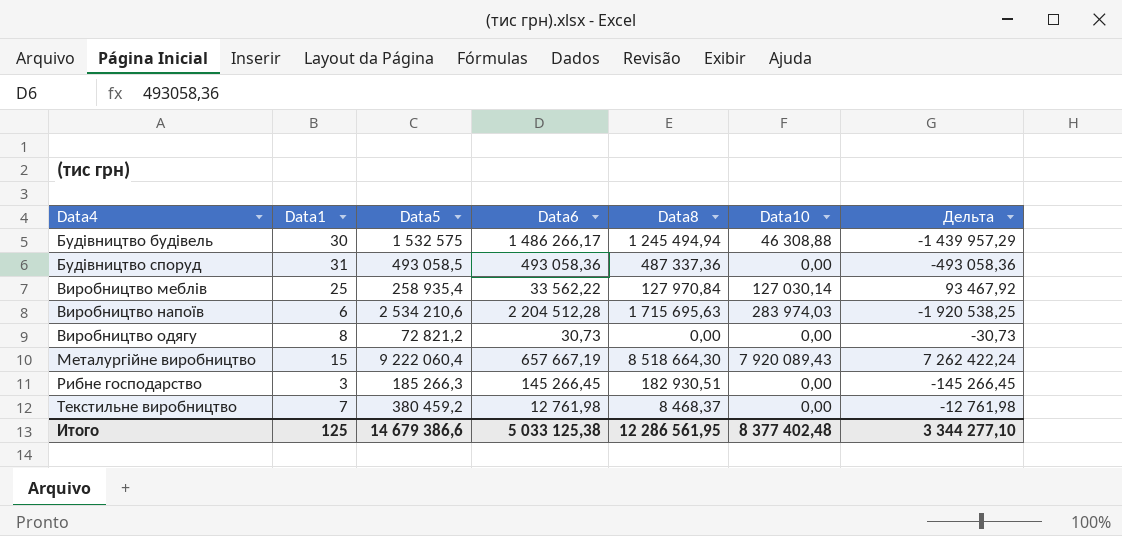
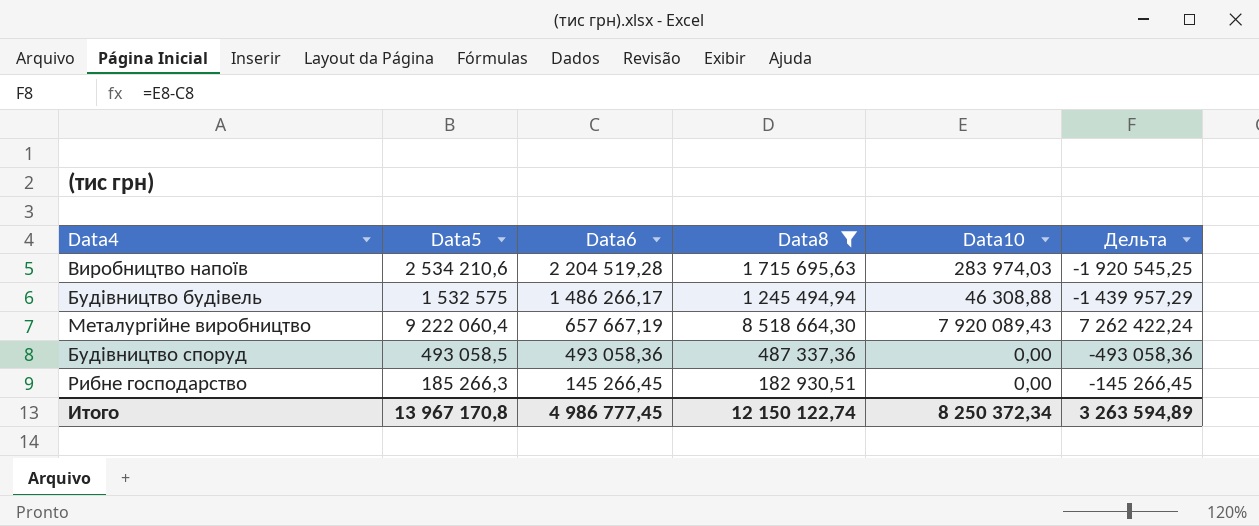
filter: none -> Data8 >= 182 930,51
row order: Data4 ascending -> Data6 descending
column Data1 | position: 2 -> none
Виробництво напоїв | Data6: 2 204 512,28 -> 2 204 519,28
Виробництво напоїв | Дельта: -1 920 538,25 -> -1 920 545,25
Итого | Data5: 14 679 386,6 -> 13 967 170,8
Итого | Data6: 5 033 125,38 -> 4 986 777,45
Итого | Data8: 12 286 561,95 -> 12 150 122,74
Итого | Data10: 8 377 402,48 -> 8 250 372,34
Итого | Дельта: 3 344 277,10 -> 3 263 594,89

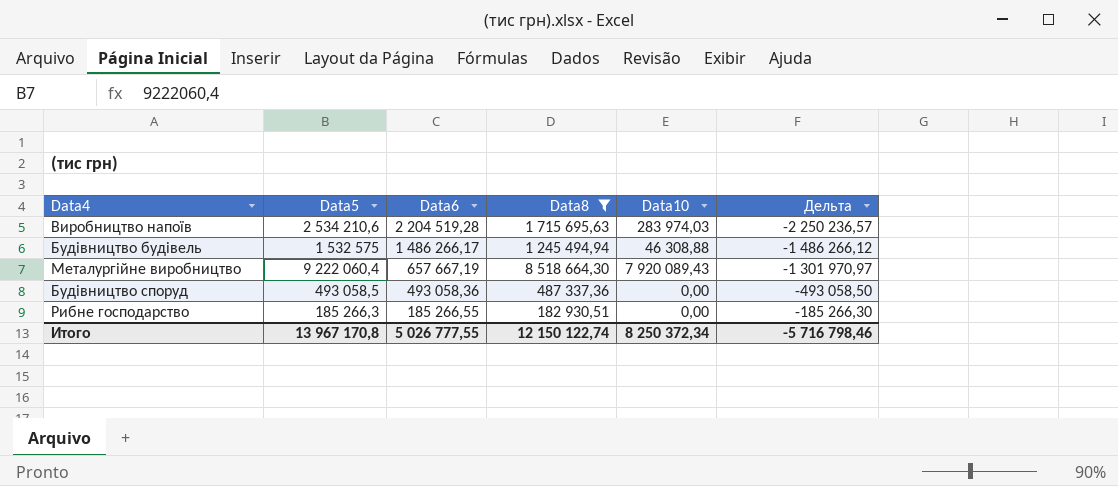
column Дельта | formula: [Data10] - [Data6] -> [Data10] - [Data5]
Рибне господарство | Data6: 145 266,45 -> 185 266,55
Итого | Data6: 4 986 777,45 -> 5 026 777,55
Итого | Дельта: 3 263 594,89 -> -5 716 798,46

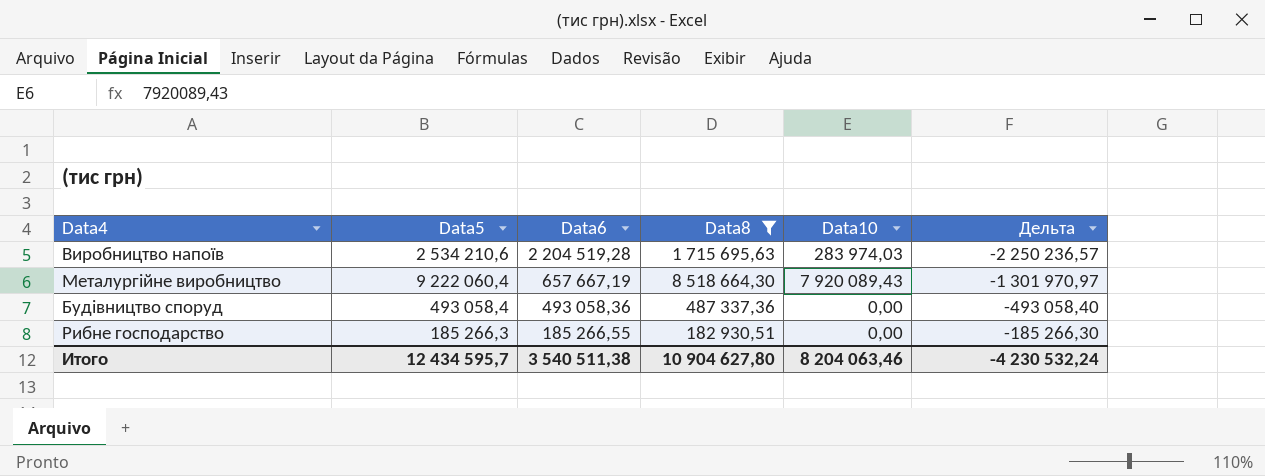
row Будівництво будівель: 1 532 575 | 1 486 266,17 | 1 245 494,94 | 46 308,88 | -1 486 266,12 -> none
Будівництво споруд | Data5: 493 058,5 -> 493 058,4
Будівництво споруд | Дельта: -493 058,50 -> -493 058,40
Итого | Data5: 13 967 170,8 -> 12 434 595,7
Итого | Data6: 5 026 777,55 -> 3 540 511,38
Итого | Data8: 12 150 122,74 -> 10 904 627,80
Итого | Data10: 8 250 372,34 -> 8 204 063,46
Итого | Дельта: -5 716 798,46 -> -4 230 532,24

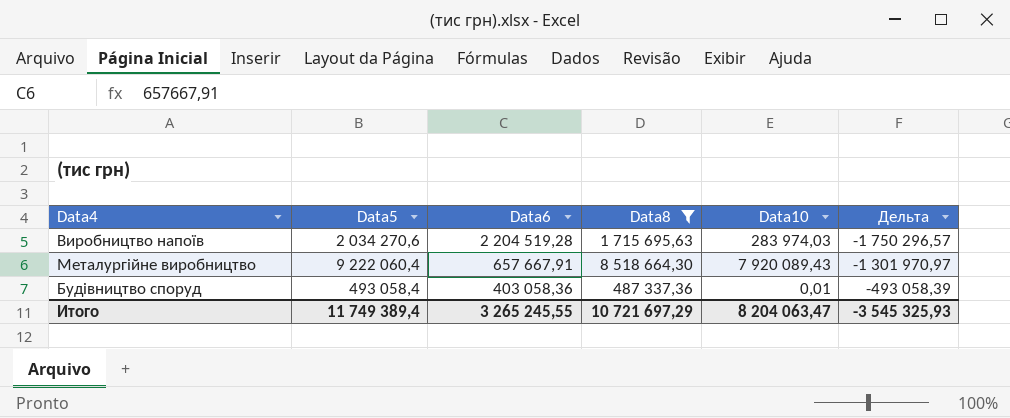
row Рибне господарство: 185 266,3 | 185 266,55 | 182 930,51 | 0,00 | -185 266,30 -> none
Виробництво напоїв | Data5: 2 534 210,6 -> 2 034 270,6
Виробництво напоїв | Дельта: -2 250 236,57 -> -1 750 296,57
Металургійне виробництво | Data6: 657 667,19 -> 657 667,91
Будівництво споруд | Data6: 493 058,36 -> 403 058,36
Будівництво споруд | Data10: 0,00 -> 0,01
Будівництво споруд | Дельта: -493 058,40 -> -493 058,39
Итого | Data5: 12 434 595,7 -> 11 749 389,4
Итого | Data6: 3 540 511,38 -> 3 265 245,55
Итого | Data8: 10 904 627,80 -> 10 721 697,29
Итого | Data10: 8 204 063,46 -> 8 204 063,47
Итого | Дельта: -4 230 532,24 -> -3 545 325,93

